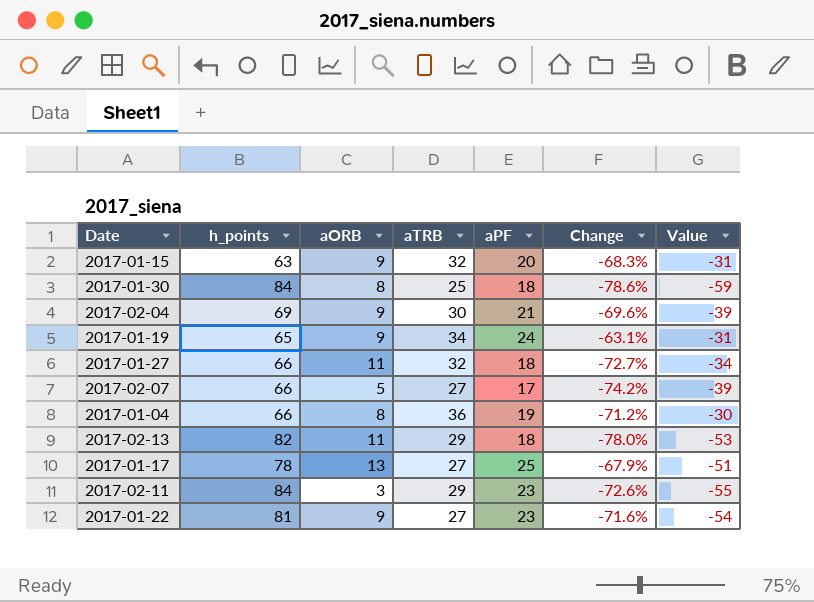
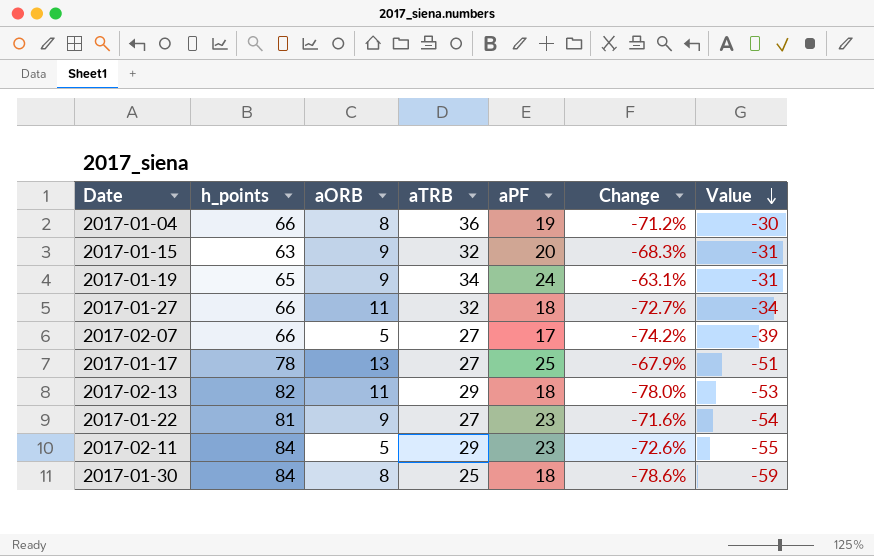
row order: none -> Value descending
row 2017-02-04: 69 | 9 | 30 | 21 | -69.6% | -39 -> none
2017-02-11 | aORB: 3 -> 5

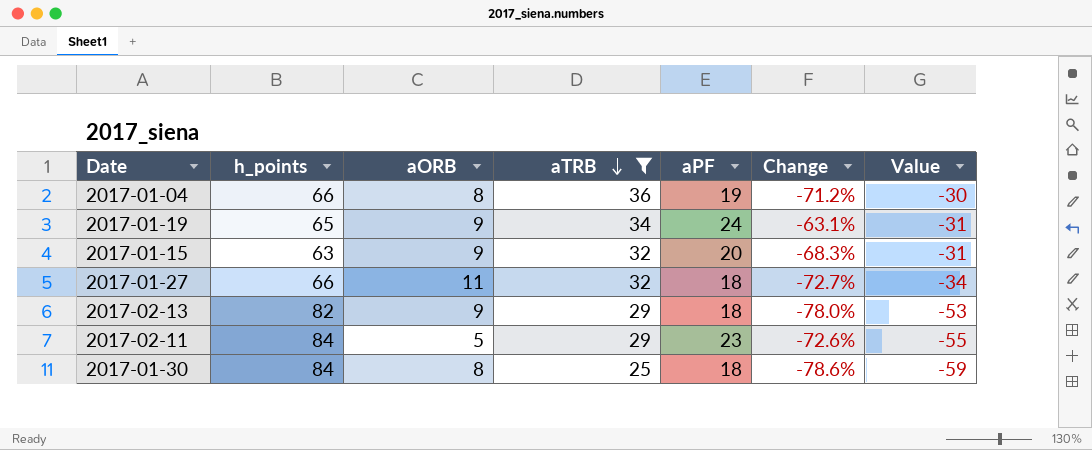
filter: none -> aTRB != 27
row order: Value descending -> aTRB descending
2017-02-13 | aORB: 11 -> 9

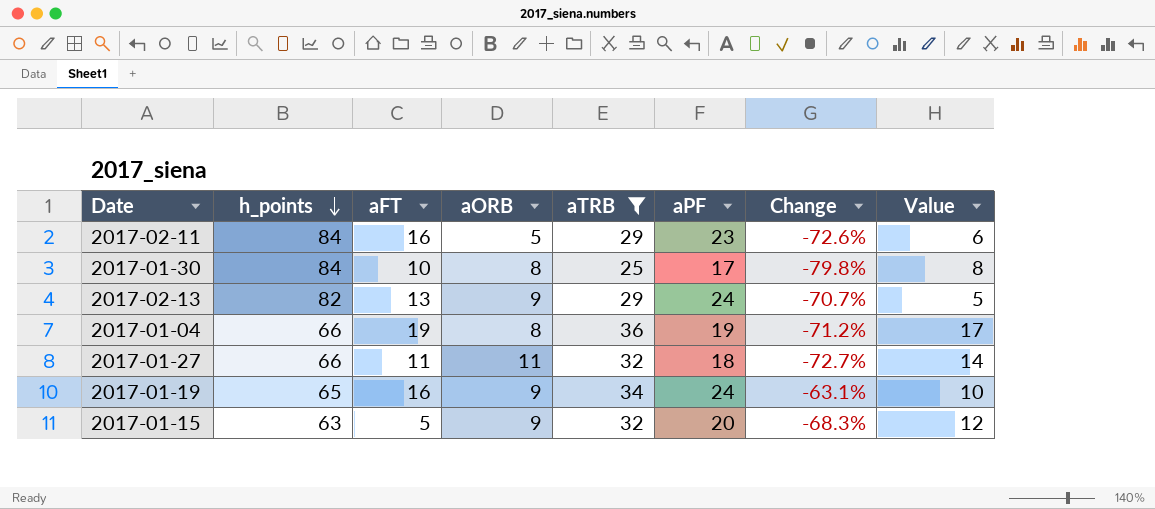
row order: aTRB descending -> h_points descending
column aFT | position: none -> 3
column Value | formula: [aTRB] - [h_points] -> [aTRB] - [aPF]
2017-01-30 | aPF: 18 -> 17
2017-01-30 | Change: -78.6% -> -79.8%
2017-02-13 | aPF: 18 -> 24
2017-02-13 | Change: -78.0% -> -70.7%

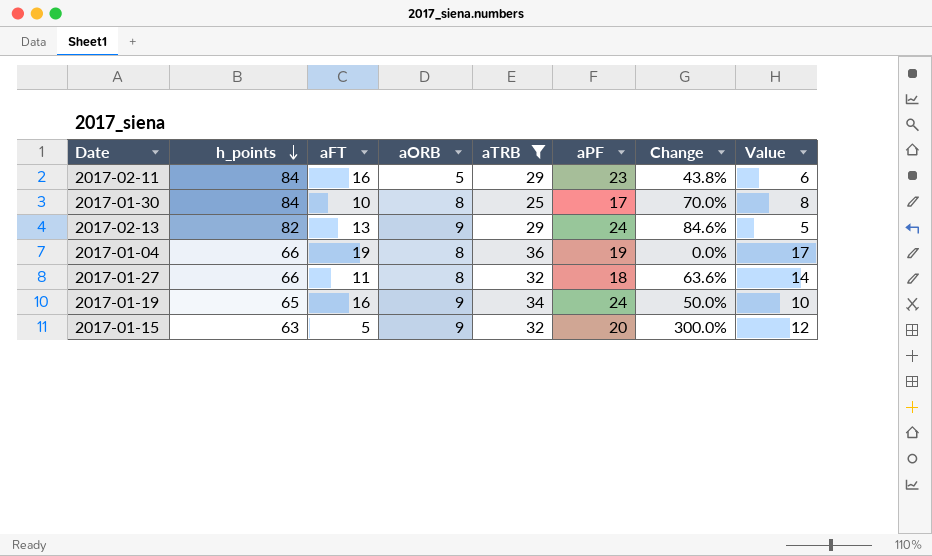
column Change | formula: ([aPF] - [h_points]) / [h_points] -> ([aPF] - [aFT]) / [aFT]
2017-01-27 | aORB: 11 -> 8

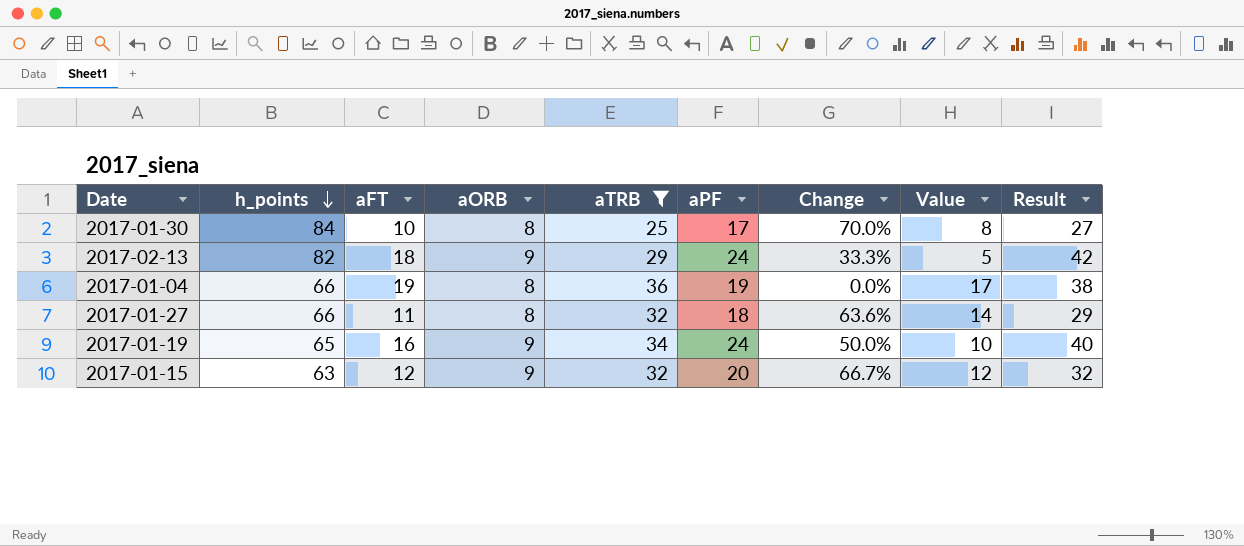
column Result | formula: none -> [aFT] + [aPF]
row 2017-02-11: 84 | 16 | 5 | 29 | 23 | 43.8% | 6 -> none
2017-02-13 | aFT: 13 -> 18
2017-02-13 | Change: 84.6% -> 33.3%
2017-01-15 | aFT: 5 -> 12
2017-01-15 | Change: 300.0% -> 66.7%

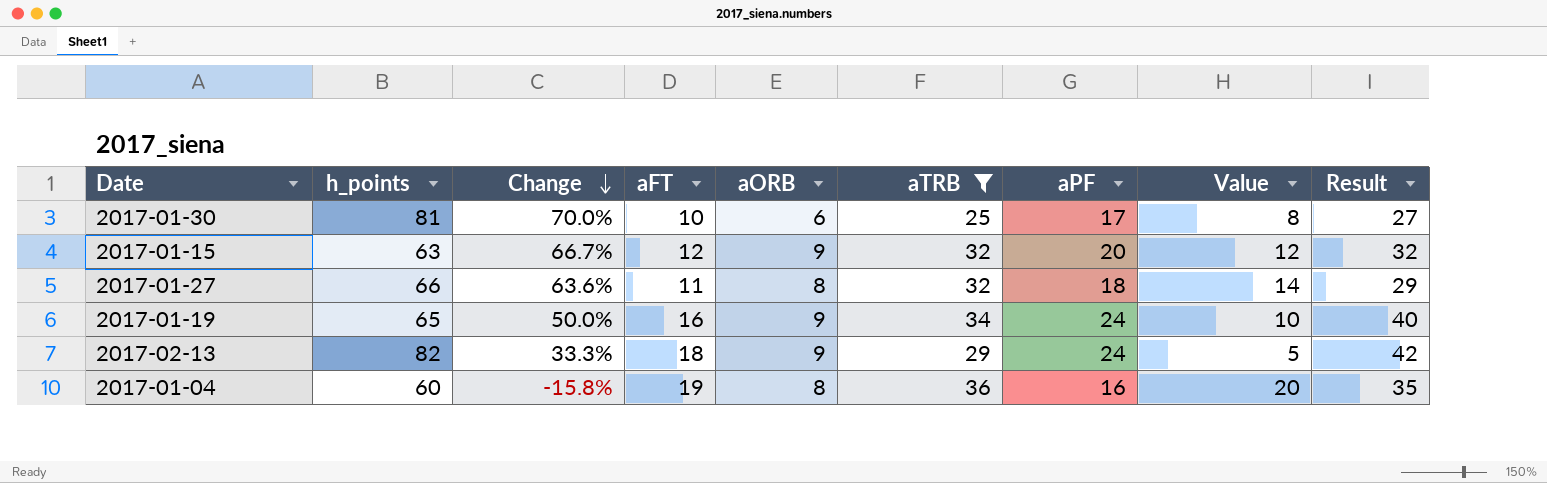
row order: h_points descending -> Change descending
column Change | position: 7 -> 3
2017-01-30 | h_points: 84 -> 81
2017-01-30 | aORB: 8 -> 6
2017-01-04 | h_points: 66 -> 60
2017-01-04 | Change: 0.0% -> -15.8%
2017-01-04 | aPF: 19 -> 16
2017-01-04 | Value: 17 -> 20
2017-01-04 | Result: 38 -> 35

